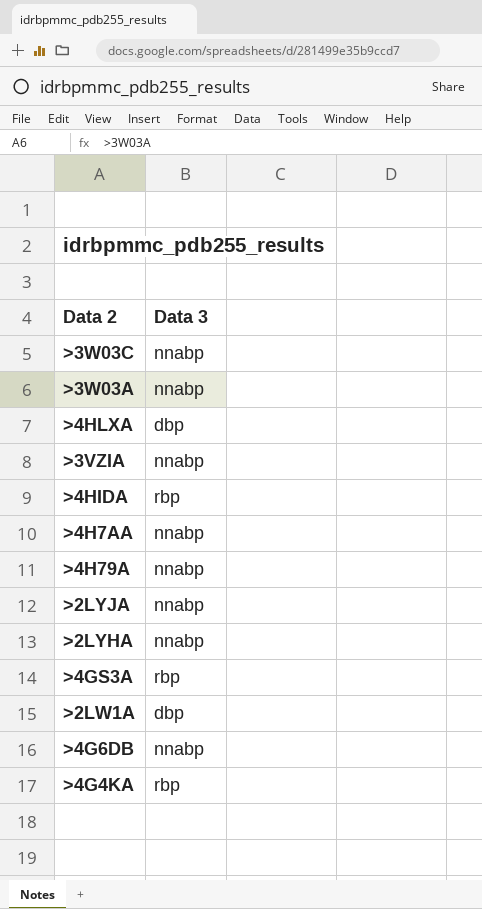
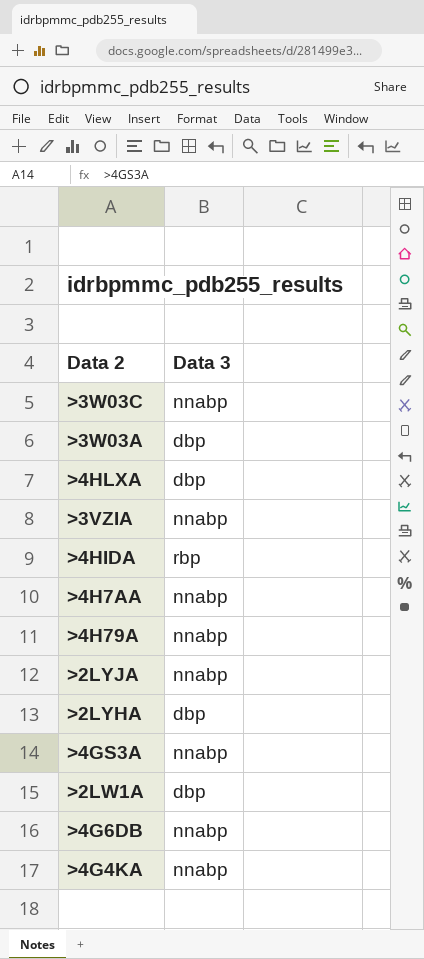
>3W03A | Data 3: nnabp -> dbp
>2LYHA | Data 3: nnabp -> dbp
>4GS3A | Data 3: rbp -> nnabp
>4G4KA | Data 3: rbp -> nnabp

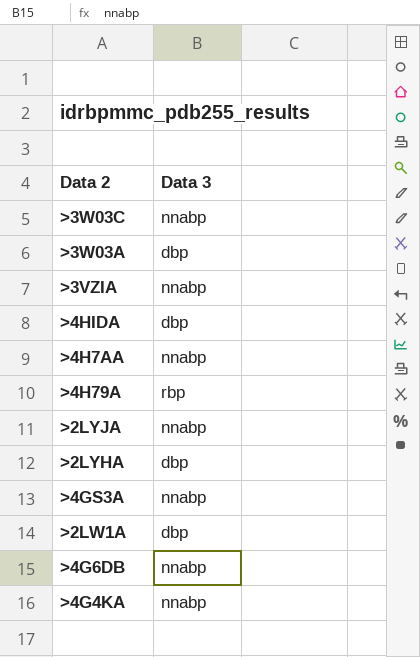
row >4HLXA: dbp -> none
>4HIDA | Data 3: rbp -> dbp
>4H79A | Data 3: nnabp -> rbp

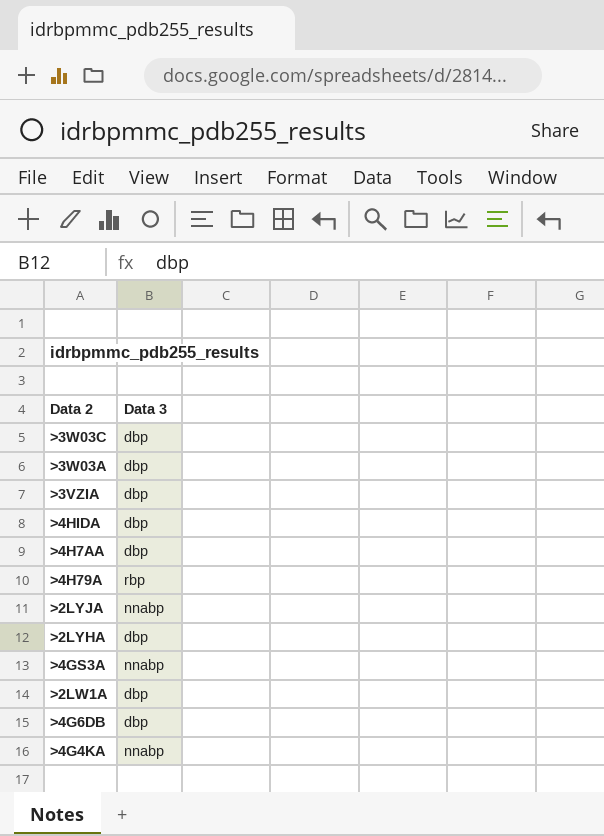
>3W03C | Data 3: nnabp -> dbp
>3VZIA | Data 3: nnabp -> dbp
>4H7AA | Data 3: nnabp -> dbp
>4G6DB | Data 3: nnabp -> dbp

